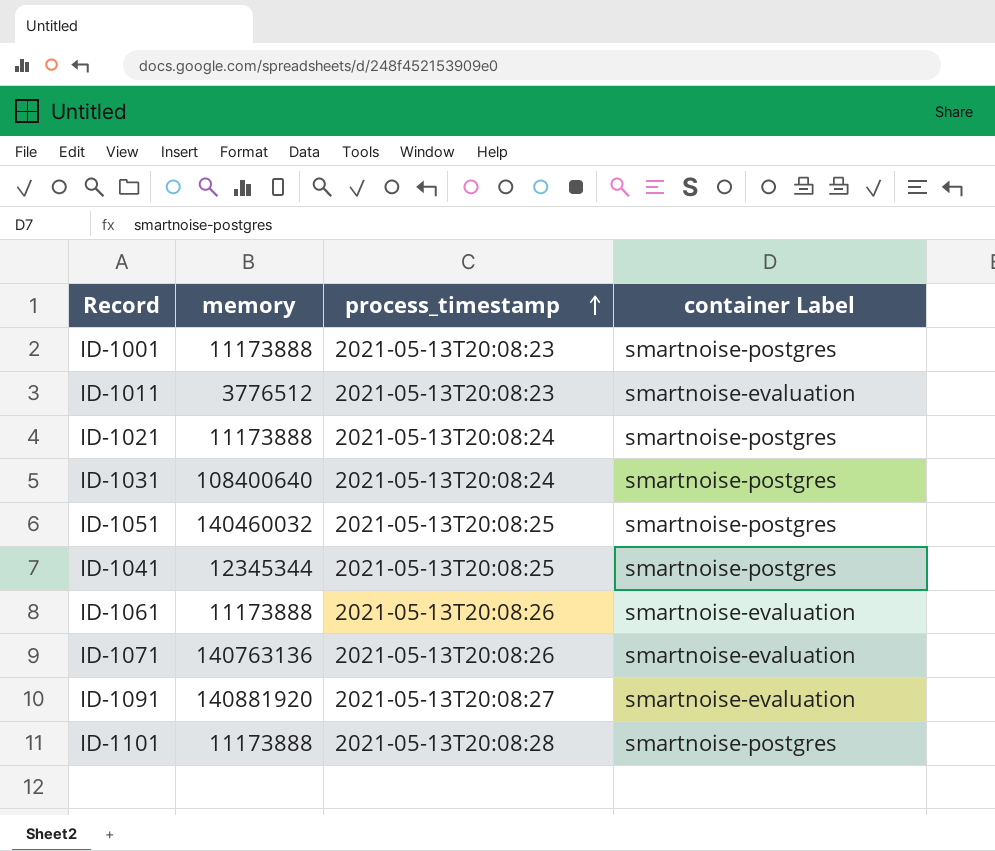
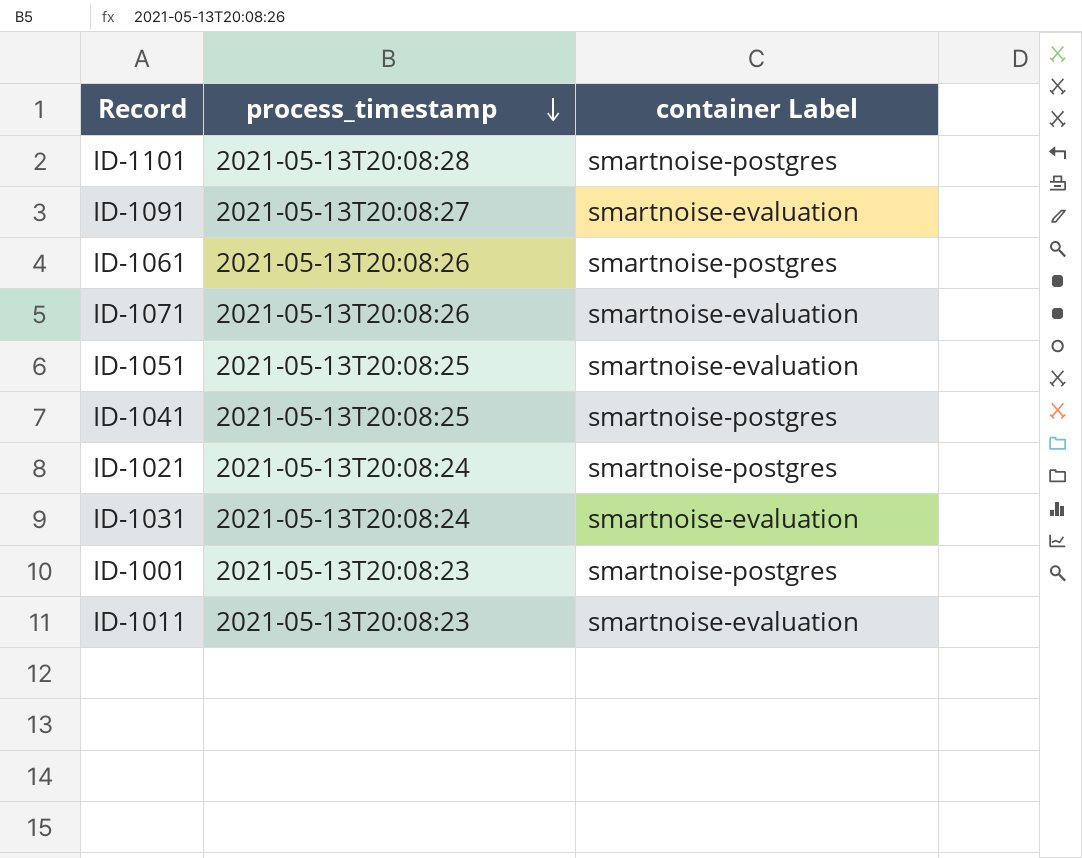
row order: process_timestamp ascending -> process_timestamp descending
column memory | position: 2 -> none
ID-1061 | container Label: smartnoise-evaluation -> smartnoise-postgres
ID-1051 | container Label: smartnoise-postgres -> smartnoise-evaluation
ID-1031 | container Label: smartnoise-postgres -> smartnoise-evaluation

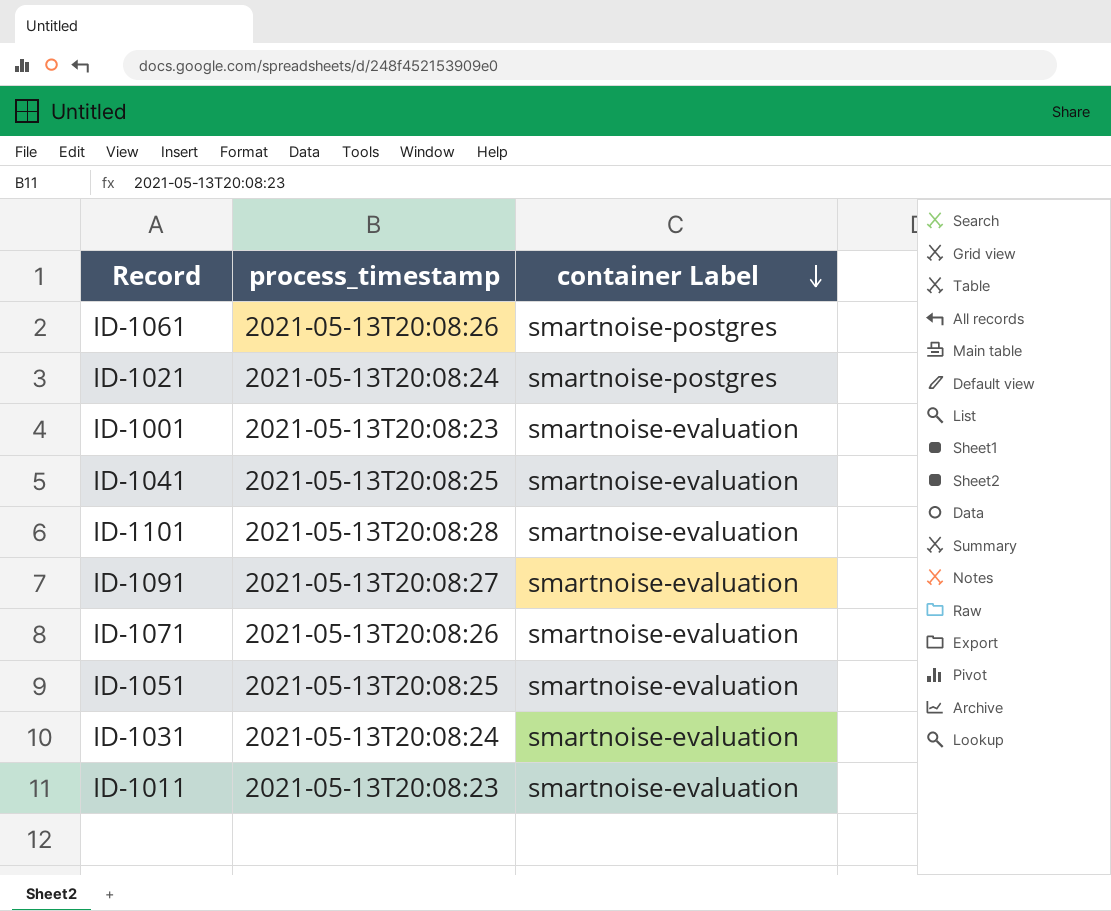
row order: process_timestamp descending -> container Label descending
ID-1001 | container Label: smartnoise-postgres -> smartnoise-evaluation
ID-1041 | container Label: smartnoise-postgres -> smartnoise-evaluation
ID-1101 | container Label: smartnoise-postgres -> smartnoise-evaluation

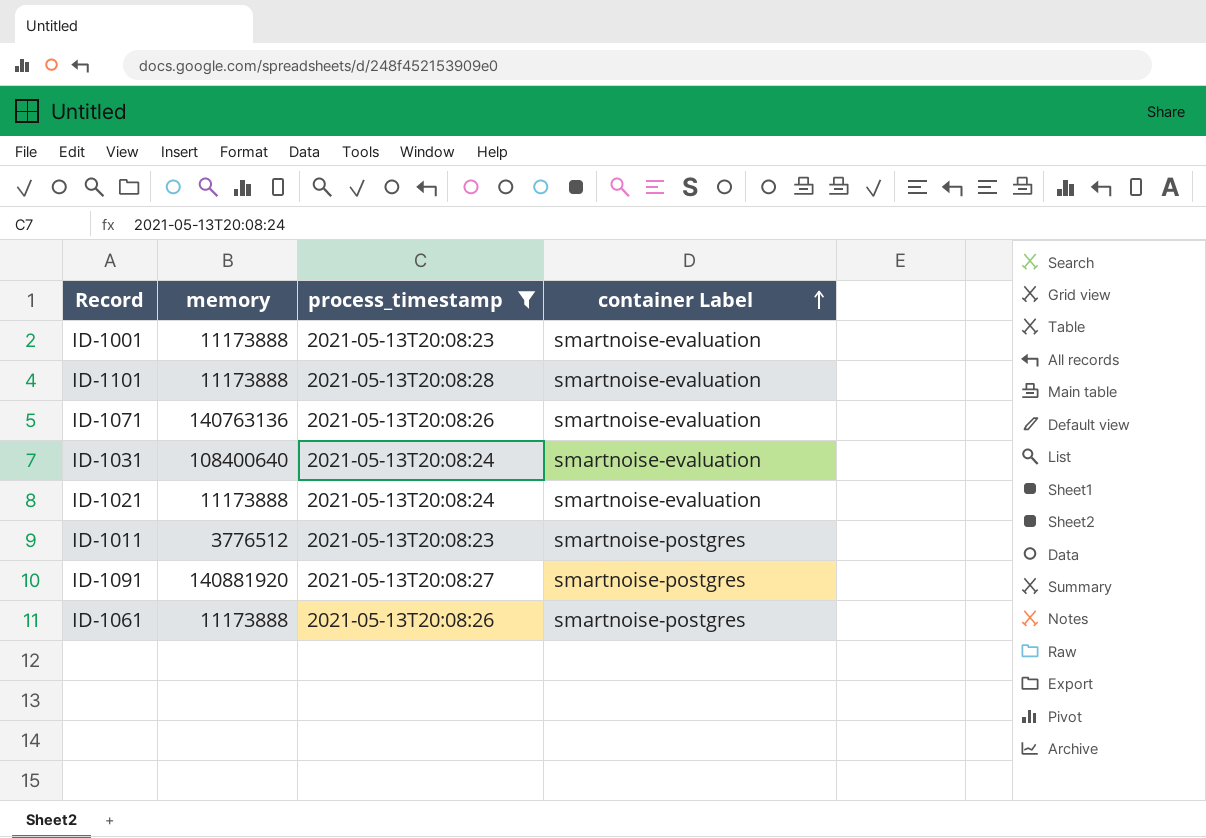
filter: none -> process_timestamp != 2021-05-13T20:08:25
row order: container Label descending -> container Label ascending
column memory | position: none -> 2
ID-1021 | container Label: smartnoise-postgres -> smartnoise-evaluation
ID-1011 | container Label: smartnoise-evaluation -> smartnoise-postgres
ID-1091 | container Label: smartnoise-evaluation -> smartnoise-postgres

